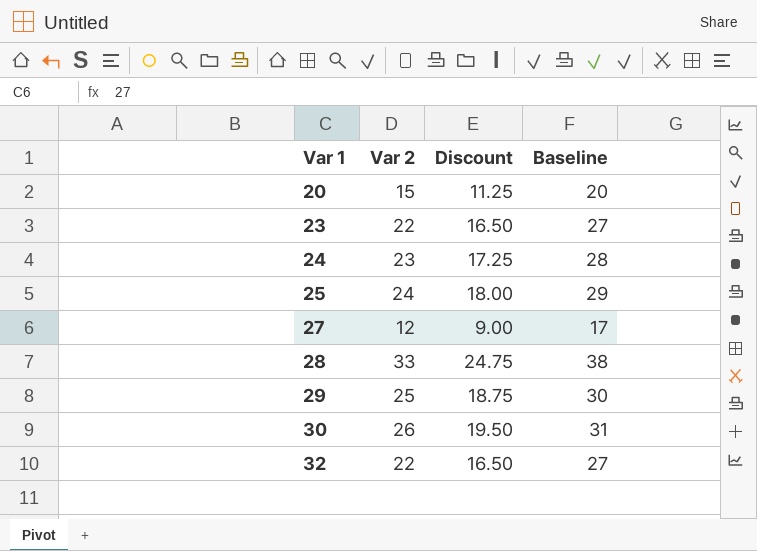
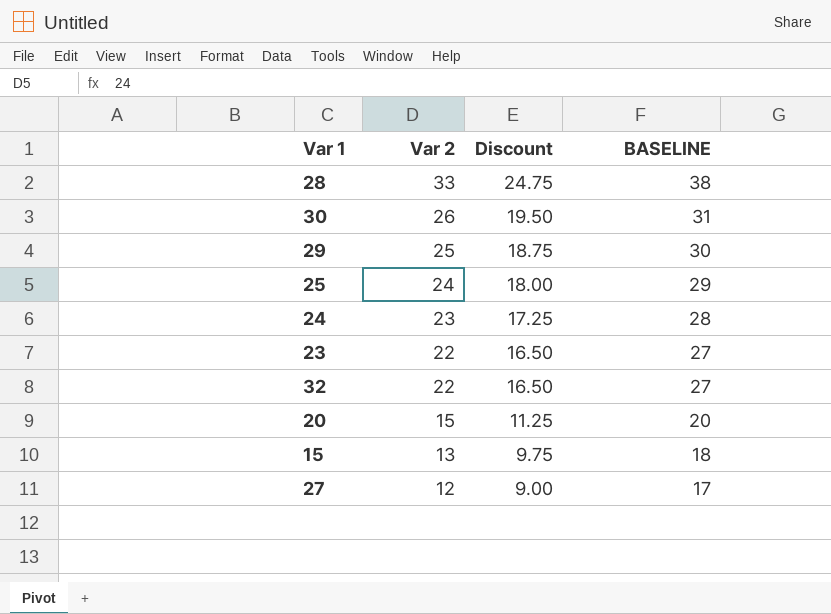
row order: Var 1 ascending -> Var 2 descending
column name: Baseline -> BASELINE
row 15: none -> 13 | 9.75 | 18

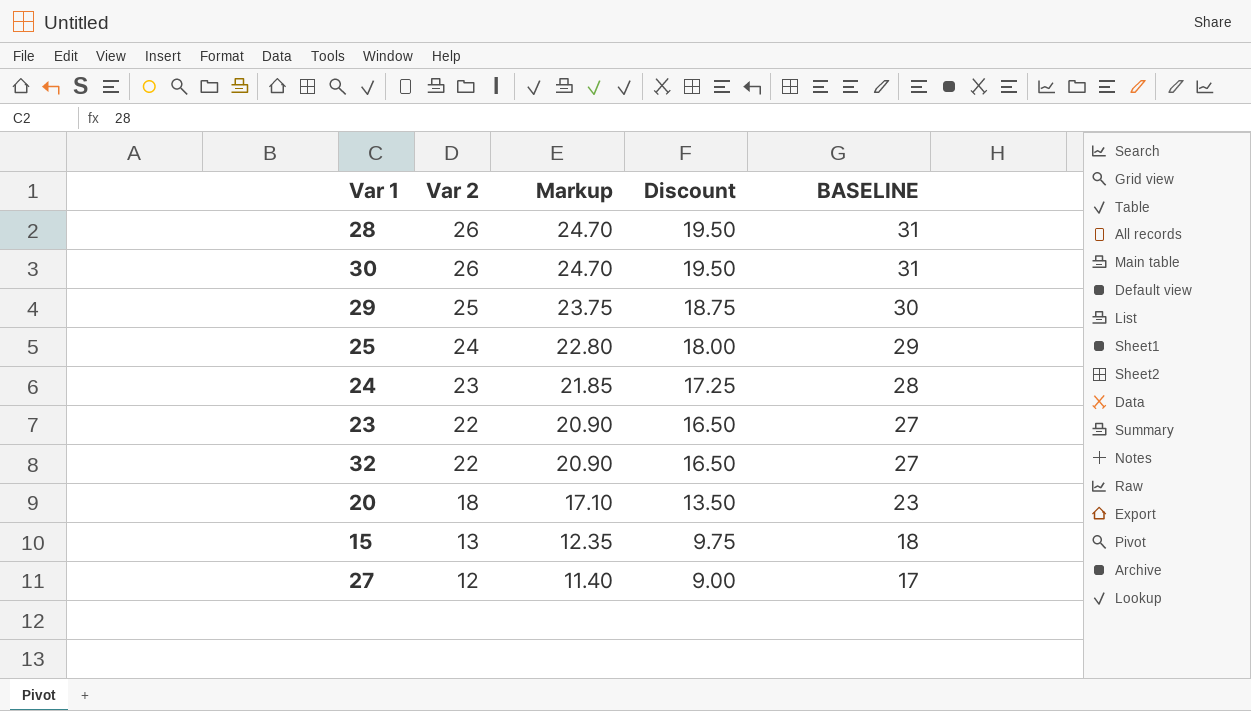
column Markup | formula: none -> [Var 2] * 0.95
28 | Var 2: 33 -> 26
28 | Discount: 24.75 -> 19.50
28 | BASELINE: 38 -> 31
20 | Var 2: 15 -> 18
20 | Discount: 11.25 -> 13.50
20 | BASELINE: 20 -> 23

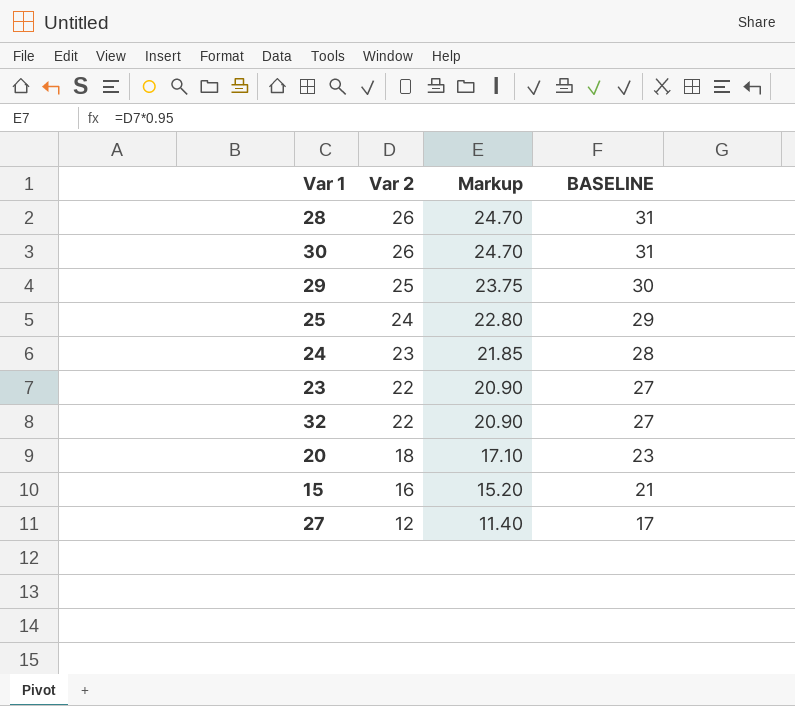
column Discount | formula: [Var 2] * 0.75 -> none
15 | Var 2: 13 -> 16
15 | Markup: 12.35 -> 15.20
15 | BASELINE: 18 -> 21

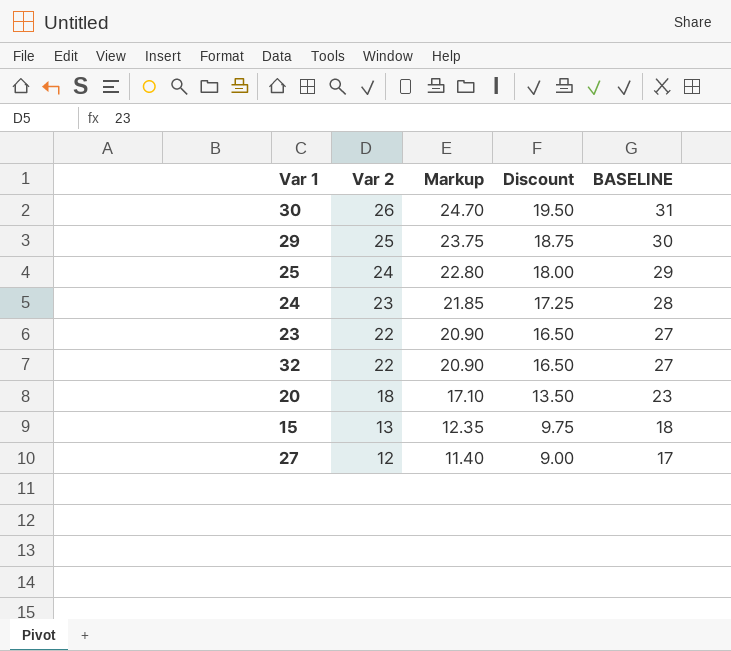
column Discount | formula: none -> [Var 2] * 0.75
row 28: 26 | 24.70 | 31 -> none
15 | Var 2: 16 -> 13
15 | Markup: 15.20 -> 12.35
15 | BASELINE: 21 -> 18

